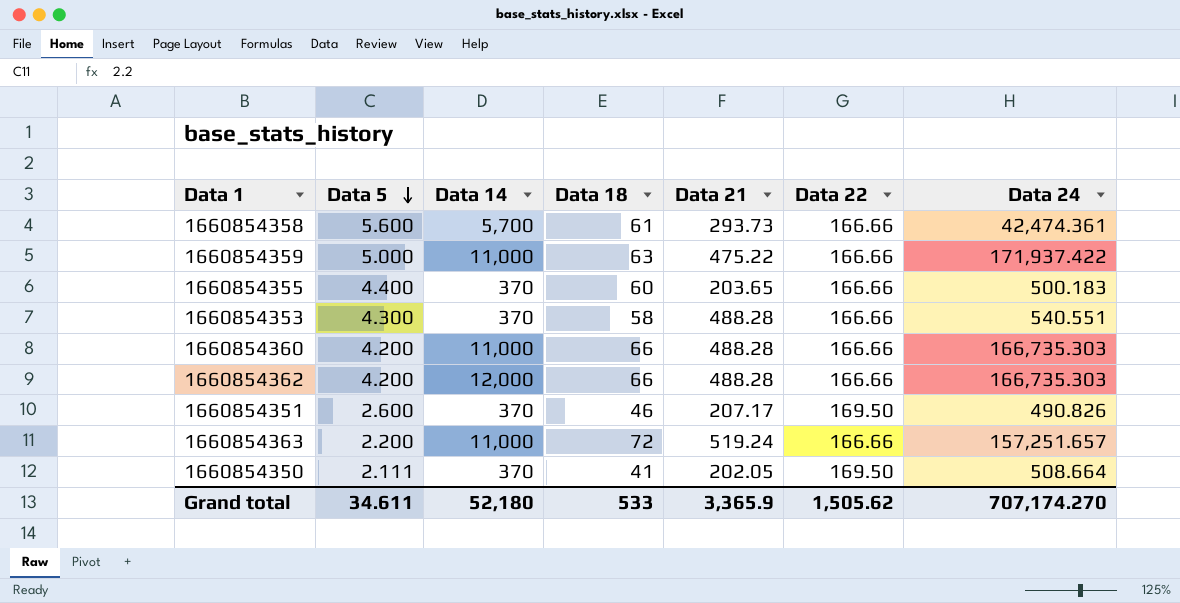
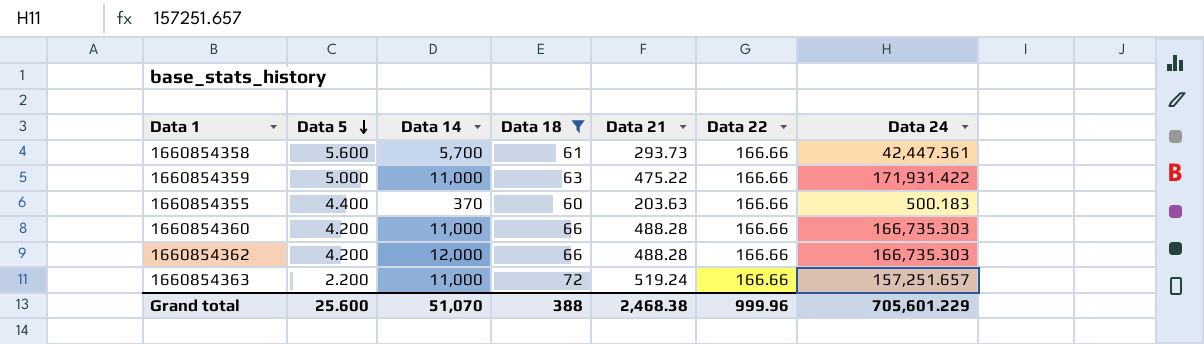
filter: none -> Data 18 >= 60
1660854358 | Data 24: 42,474.361 -> 42,447.361
1660854359 | Data 24: 171,937.422 -> 171,931.422
1660854355 | Data 21: 203.65 -> 203.63
Grand total | Data 5: 34.611 -> 25.600
Grand total | Data 14: 52,180 -> 51,070
Grand total | Data 18: 533 -> 388
Grand total | Data 21: 3,365.9 -> 2,468.38
Grand total | Data 22: 1,505.62 -> 999.96
Grand total | Data 24: 707,174.270 -> 705,601.229

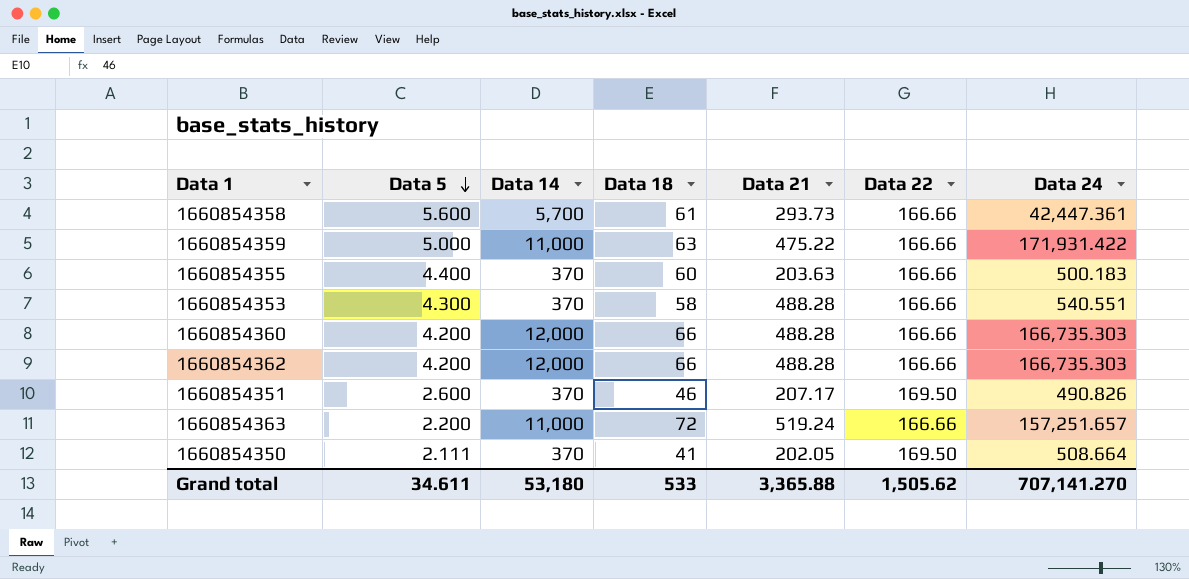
filter: Data 18 >= 60 -> none
1660854360 | Data 14: 11,000 -> 12,000
Grand total | Data 5: 25.600 -> 34.611
Grand total | Data 14: 51,070 -> 53,180
Grand total | Data 18: 388 -> 533
Grand total | Data 21: 2,468.38 -> 3,365.88
Grand total | Data 22: 999.96 -> 1,505.62
Grand total | Data 24: 705,601.229 -> 707,141.270

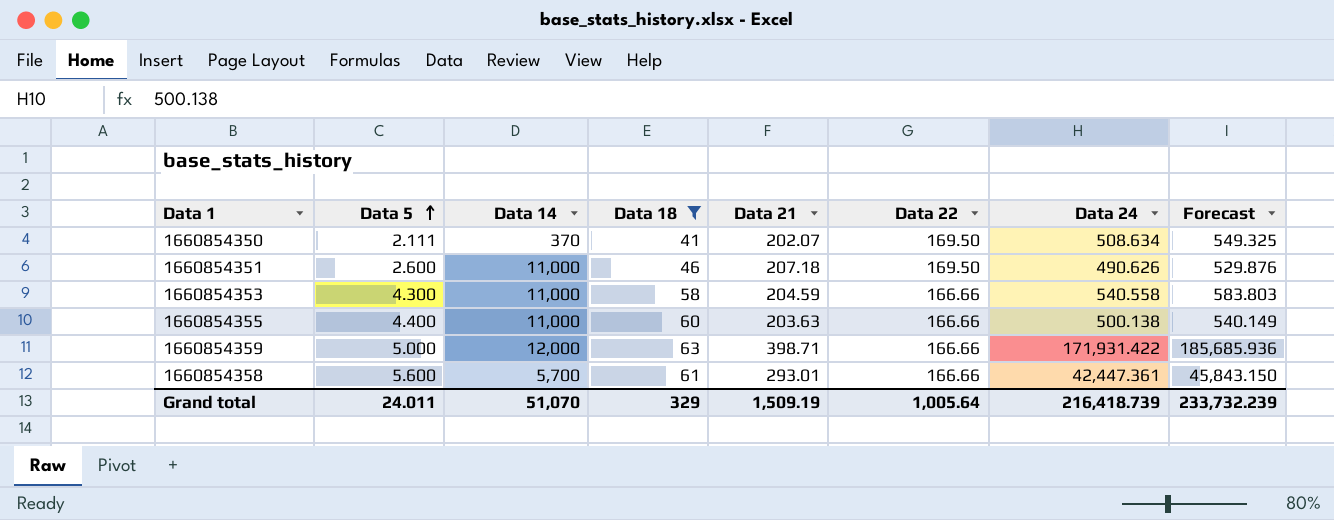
filter: none -> Data 18 <= 63
row order: Data 5 descending -> Data 5 ascending
column Forecast | formula: none -> [Data 24] * 1.08
1660854350 | Data 21: 202.05 -> 202.07
1660854350 | Data 24: 508.664 -> 508.634
1660854351 | Data 14: 370 -> 11,000
1660854351 | Data 21: 207.17 -> 207.18
1660854351 | Data 24: 490.826 -> 490.626
1660854353 | Data 14: 370 -> 11,000
1660854353 | Data 21: 488.28 -> 204.59
1660854353 | Data 24: 540.551 -> 540.558
1660854355 | Data 14: 370 -> 11,000
1660854355 | Data 24: 500.183 -> 500.138
1660854359 | Data 14: 11,000 -> 12,000
1660854359 | Data 21: 475.22 -> 398.71
1660854358 | Data 21: 293.73 -> 293.01
Grand total | Data 5: 34.611 -> 24.011
Grand total | Data 14: 53,180 -> 51,070
Grand total | Data 18: 533 -> 329
Grand total | Data 21: 3,365.88 -> 1,509.19
Grand total | Data 22: 1,505.62 -> 1,005.64
Grand total | Data 24: 707,141.270 -> 216,418.739

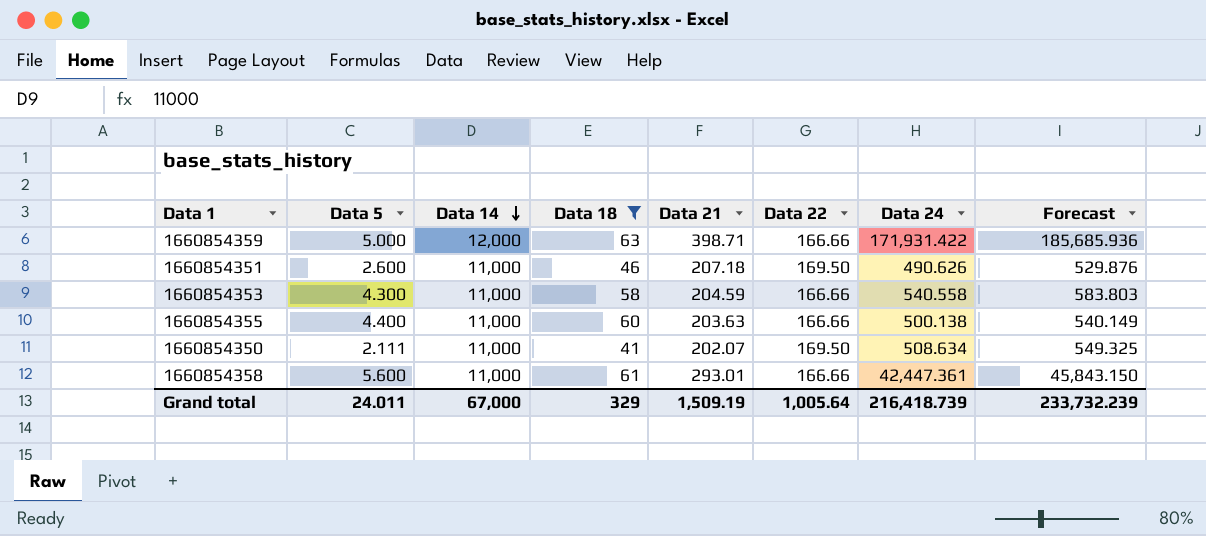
row order: Data 5 ascending -> Data 14 descending
1660854350 | Data 14: 370 -> 11,000
1660854358 | Data 14: 5,700 -> 11,000
Grand total | Data 14: 51,070 -> 67,000

